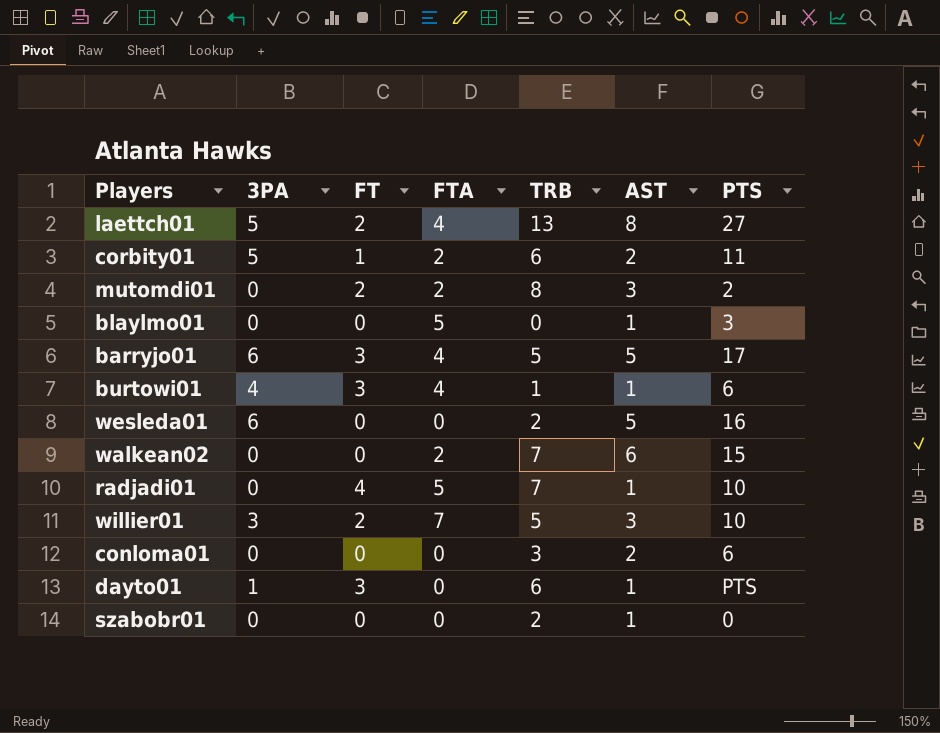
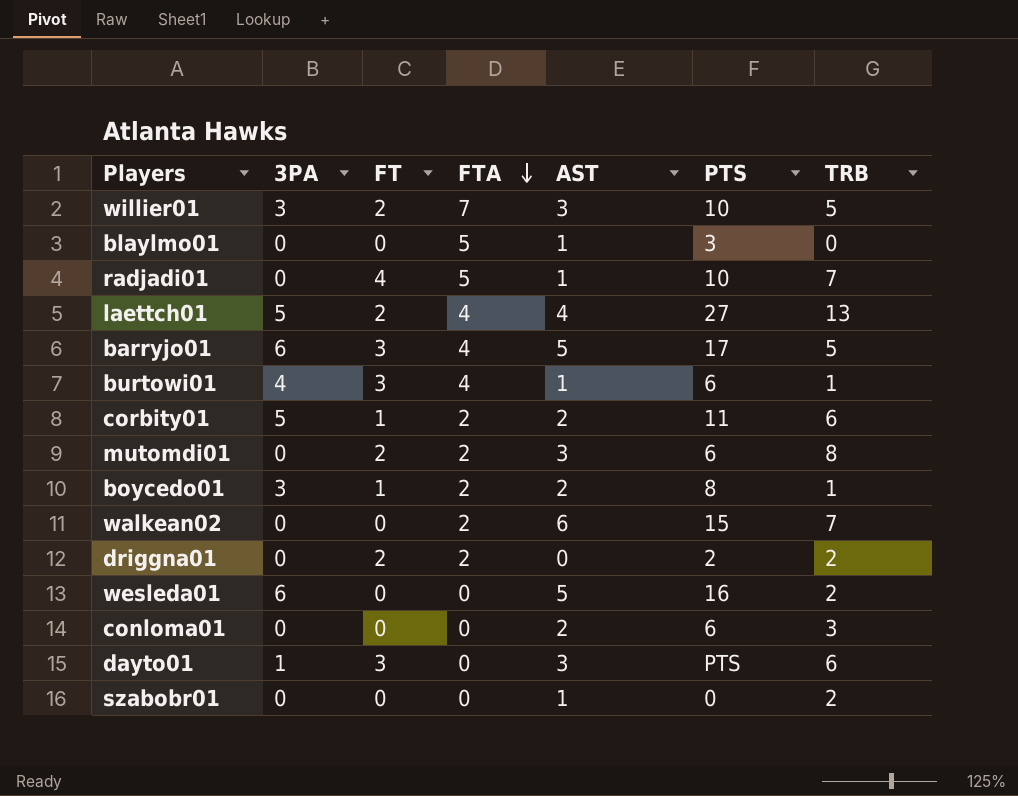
row order: none -> FTA descending
column TRB | position: 5 -> 7
laettch01 | AST: 8 -> 4
mutomdi01 | PTS: 2 -> 6
row boycedo01: none -> 3 | 1 | 2 | 2 | 8 | 1
row driggna01: none -> 0 | 2 | 2 | 0 | 2 | 2
dayto01 | AST: 1 -> 3

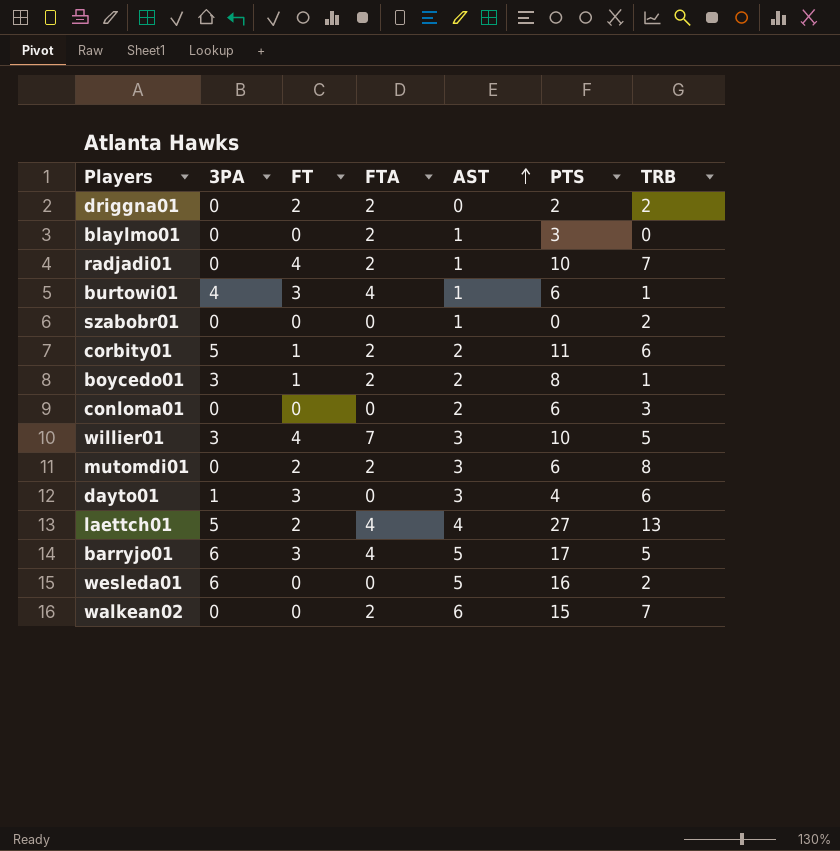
row order: FTA descending -> AST ascending
blaylmo01 | FTA: 5 -> 2
radjadi01 | FTA: 5 -> 2
willier01 | FT: 2 -> 4
dayto01 | PTS: PTS -> 4

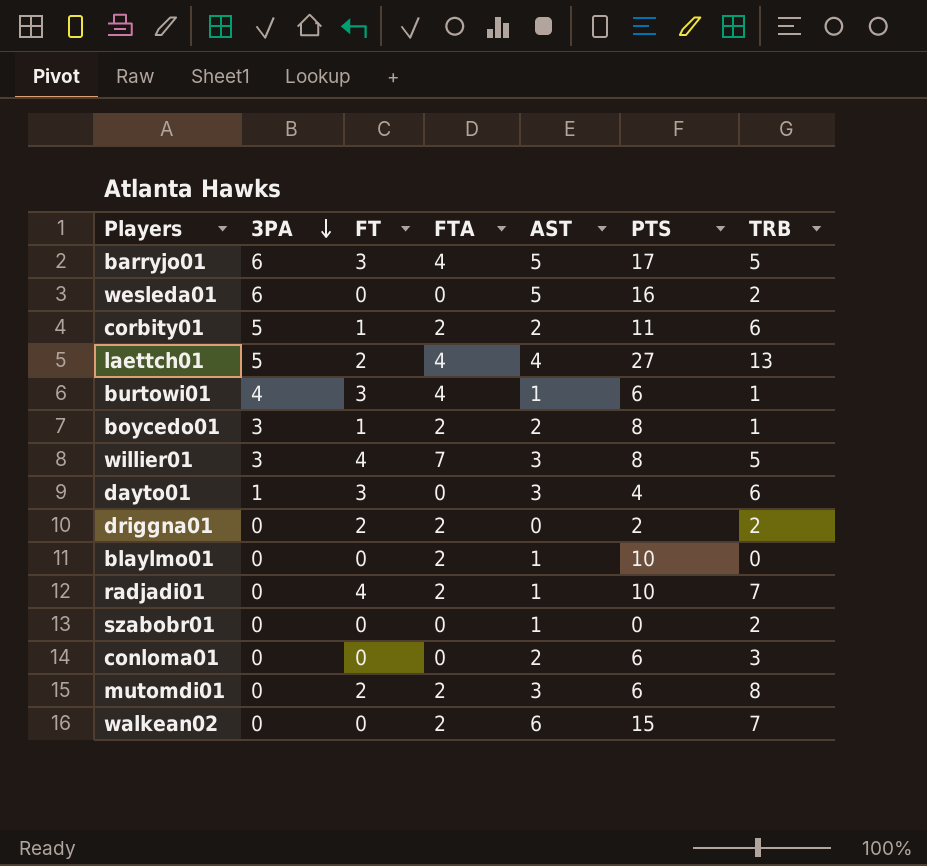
row order: AST ascending -> 3PA descending
willier01 | PTS: 10 -> 8
blaylmo01 | PTS: 3 -> 10

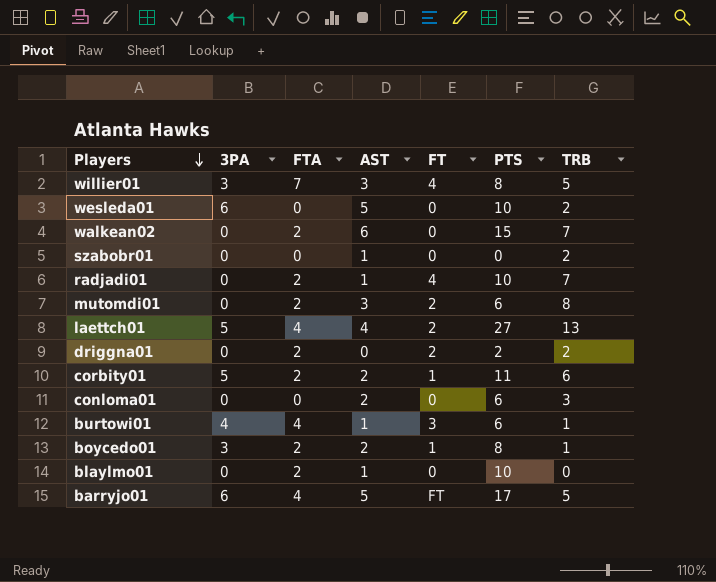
row order: 3PA descending -> Players descending
column FT | position: 3 -> 5
row dayto01: 1 | 3 | 0 | 3 | 4 | 6 -> none
wesleda01 | PTS: 16 -> 10
barryjo01 | FT: 3 -> FT

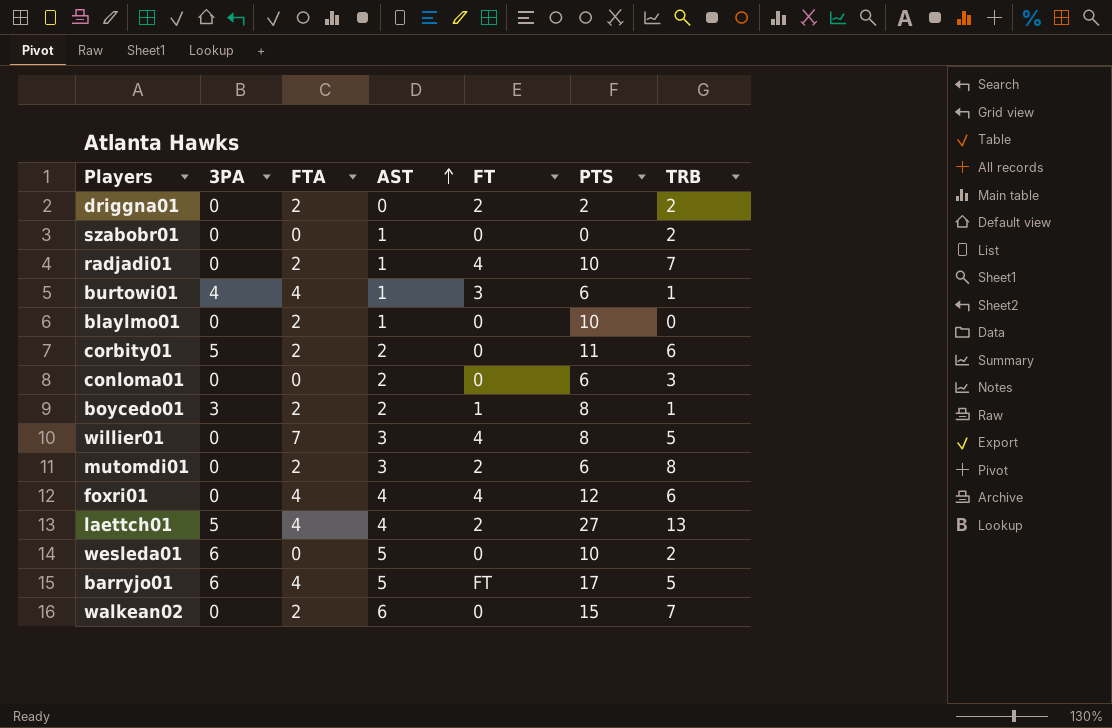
row order: Players descending -> AST ascending
corbity01 | FT: 1 -> 0
willier01 | 3PA: 3 -> 0
row foxri01: none -> 0 | 4 | 4 | 4 | 12 | 6

